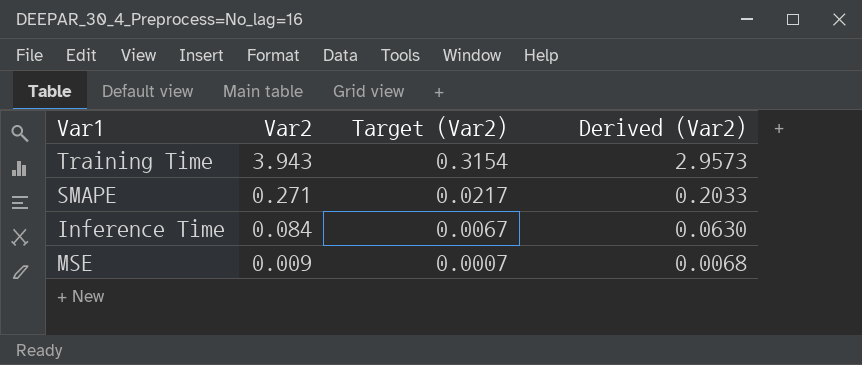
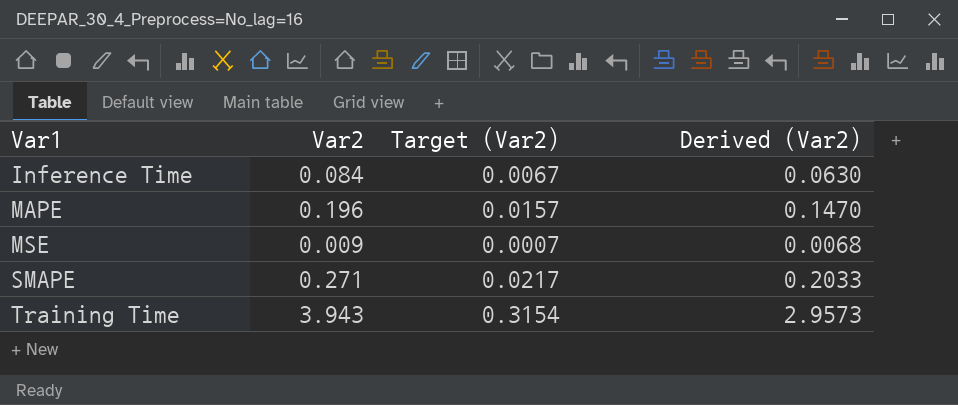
row order: Var2 descending -> Var1 ascending
row MAPE: none -> 0.196 | 0.0157 | 0.1470

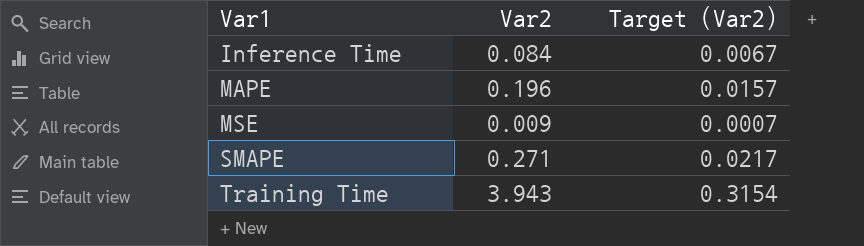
column Derived (Var2) | formula: [Var2] * 0.75 -> none

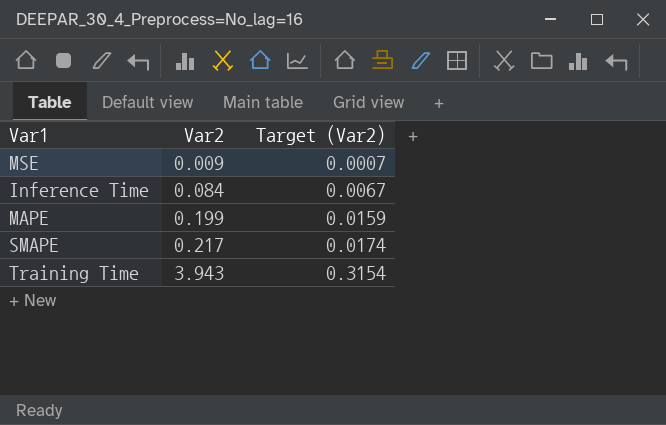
row order: Var1 ascending -> Var2 ascending
MAPE | Var2: 0.196 -> 0.199
MAPE | Target (Var2): 0.0157 -> 0.0159
SMAPE | Var2: 0.271 -> 0.217
SMAPE | Target (Var2): 0.0217 -> 0.0174

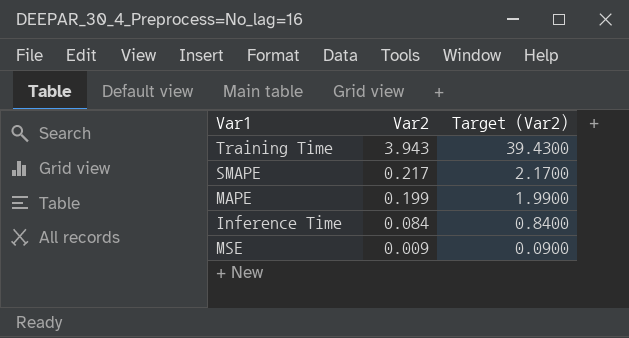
row order: Var2 ascending -> Var2 descending
column Target (Var2) | formula: [Var2] * 0.08 -> [Var2] * 10

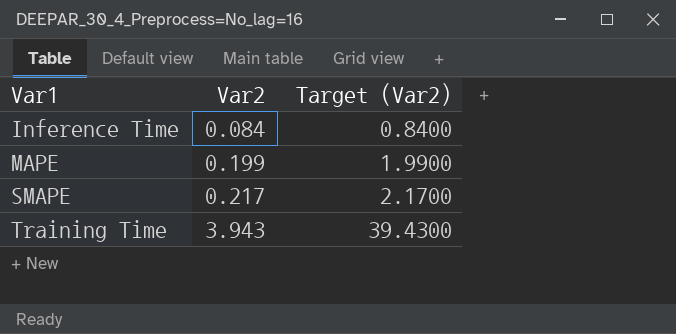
row order: Var2 descending -> Var1 ascending
row MSE: 0.009 | 0.0900 -> none

